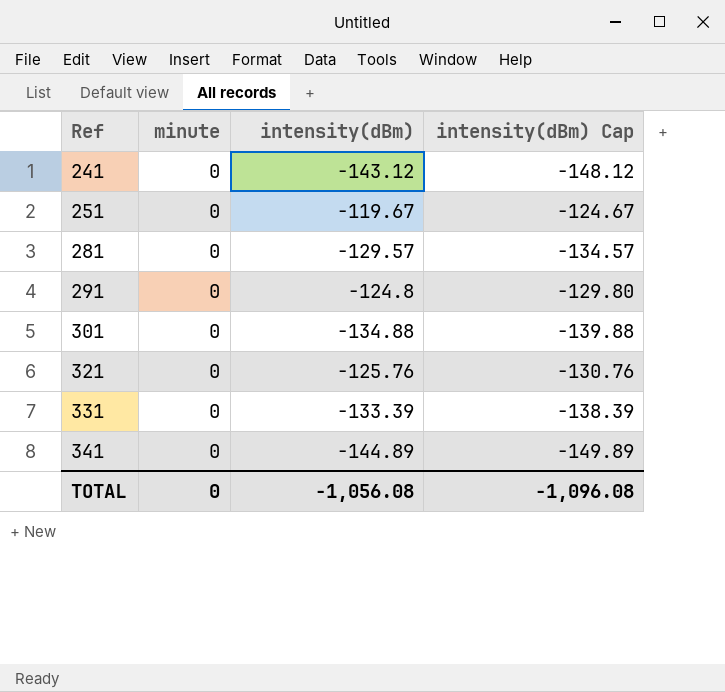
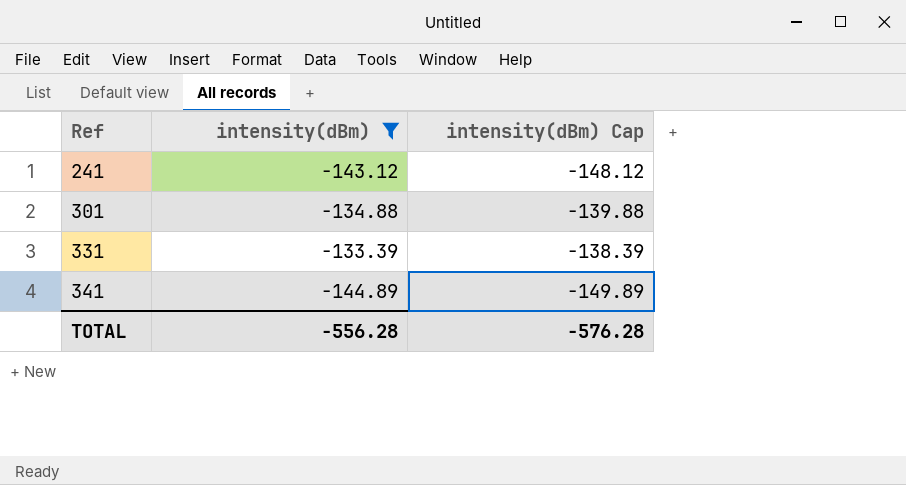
filter: none -> intensity(dBm) <= -133.39
column minute | position: 2 -> none
TOTAL | intensity(dBm): -1,056.08 -> -556.28
TOTAL | intensity(dBm) Cap: -1,096.08 -> -576.28

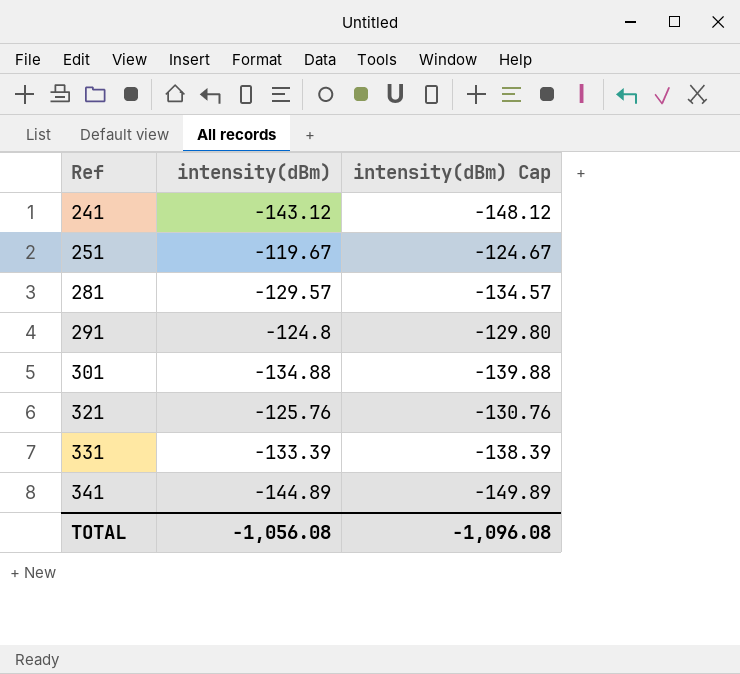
filter: intensity(dBm) <= -133.39 -> none
TOTAL | intensity(dBm): -556.28 -> -1,056.08
TOTAL | intensity(dBm) Cap: -576.28 -> -1,096.08

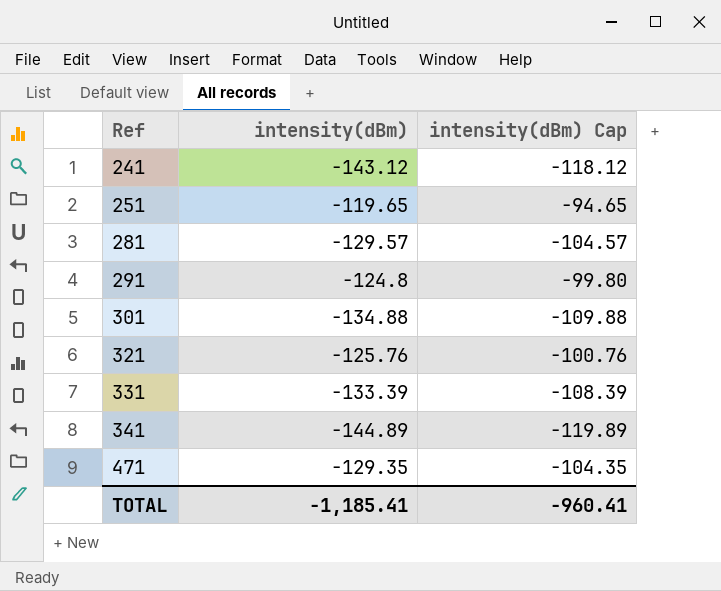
column intensity(dBm) Cap | formula: [intensity(dBm)] - 5 -> [intensity(dBm)] + 25
251 | intensity(dBm): -119.67 -> -119.65
row 471: none -> -129.35 | -104.35
TOTAL | intensity(dBm): -1,056.08 -> -1,185.41
TOTAL | intensity(dBm) Cap: -1,096.08 -> -960.41

